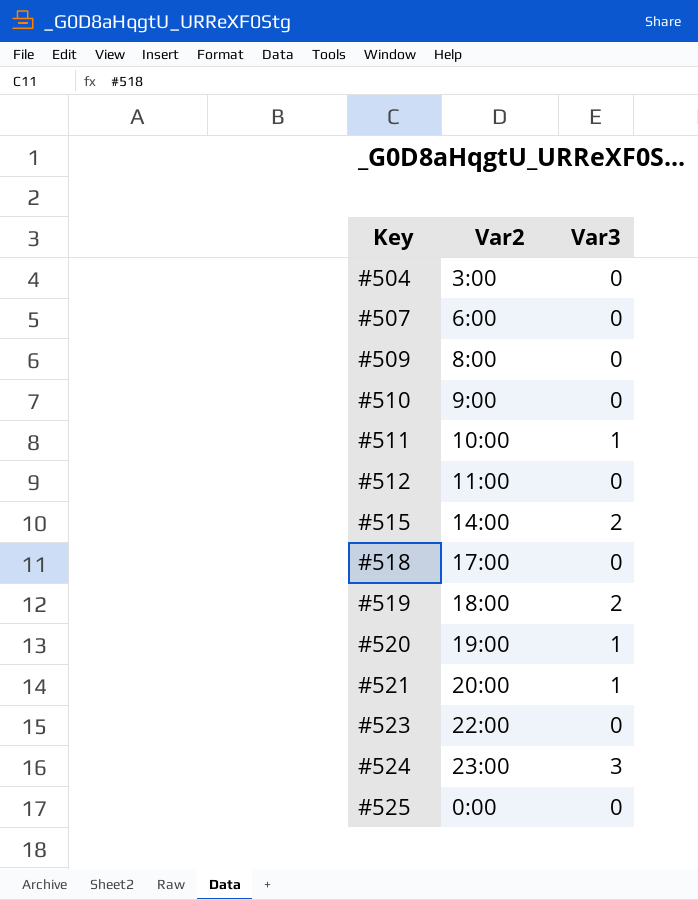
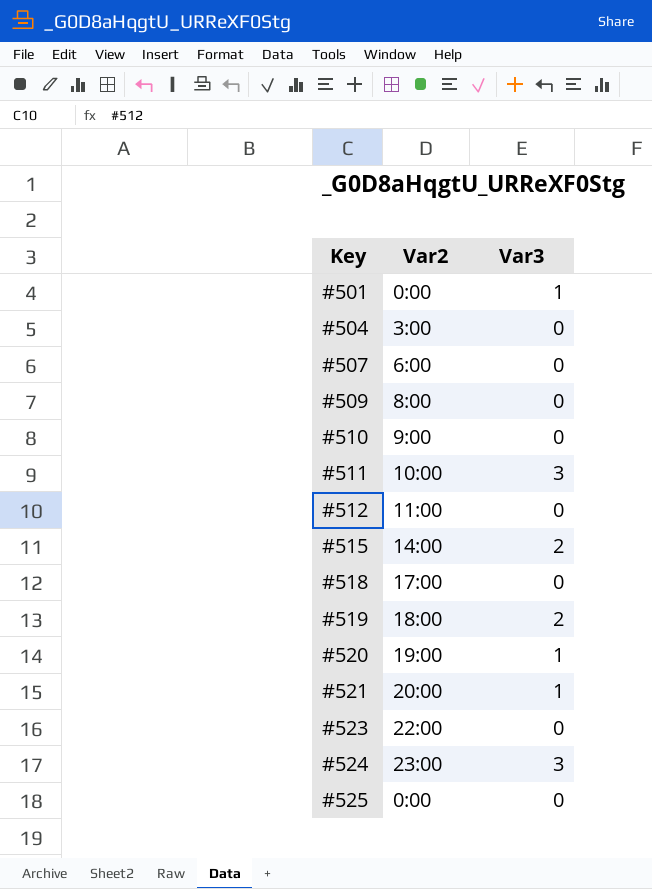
row #501: none -> 0:00 | 1
#511 | Var3: 1 -> 3

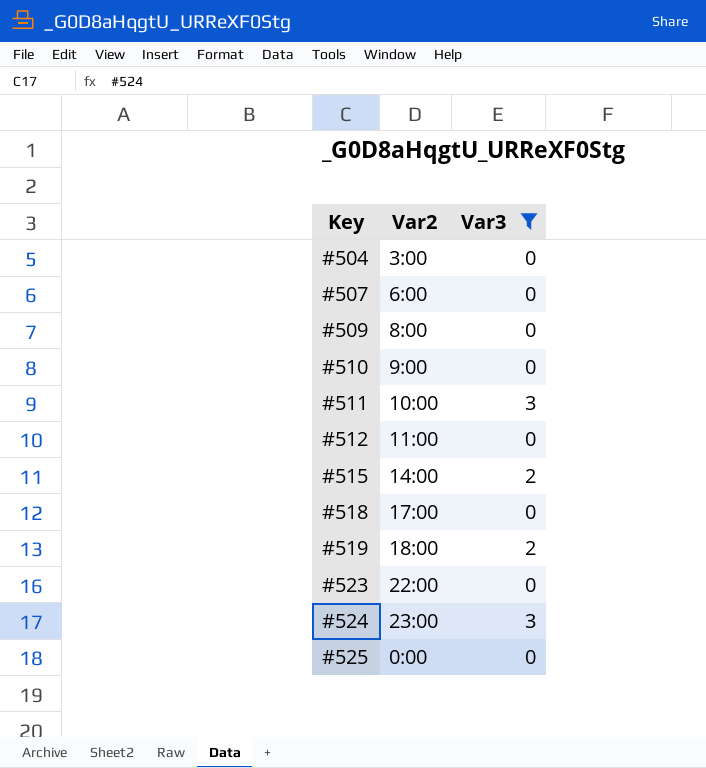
filter: none -> Var3 != 1

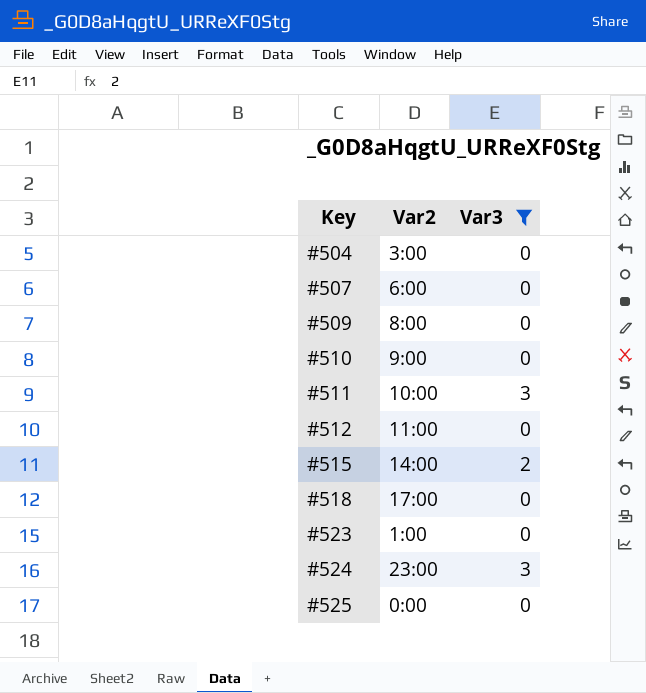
row #519: 18:00 | 2 -> none
#523 | Var2: 22:00 -> 1:00

